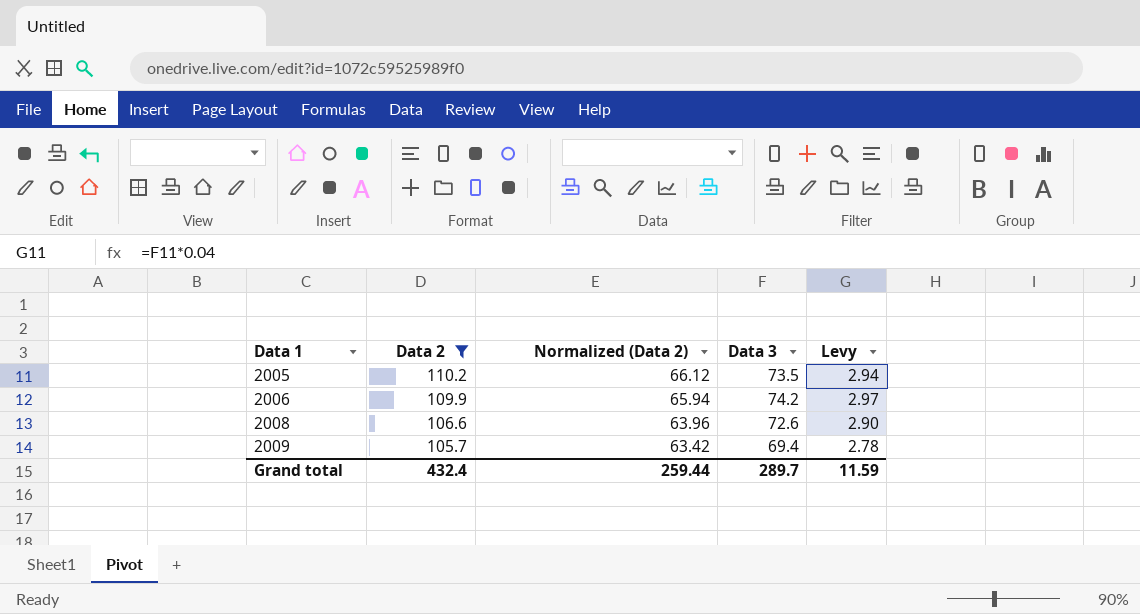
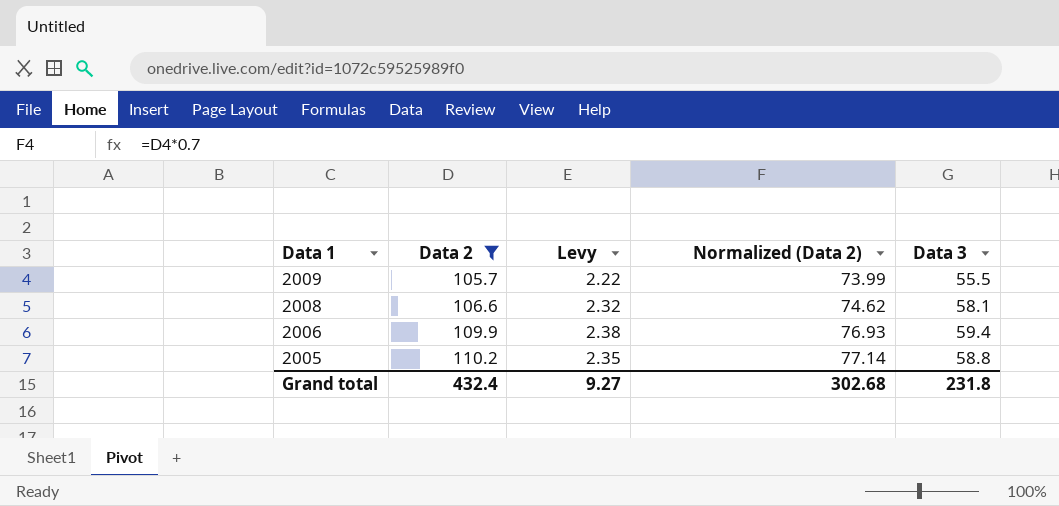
row order: Data 1 ascending -> Data 1 descending
column Levy | position: 5 -> 3
column Normalized (Data 2) | formula: [Data 2] * 0.6 -> [Data 2] * 0.7
2009 | Levy: 2.78 -> 2.22
2009 | Data 3: 69.4 -> 55.5
2008 | Levy: 2.90 -> 2.32
2008 | Data 3: 72.6 -> 58.1
2006 | Levy: 2.97 -> 2.38
2006 | Data 3: 74.2 -> 59.4
2005 | Levy: 2.94 -> 2.35
2005 | Data 3: 73.5 -> 58.8
Grand total | Levy: 11.59 -> 9.27
Grand total | Normalized (Data 2): 259.44 -> 302.68
Grand total | Data 3: 289.7 -> 231.8

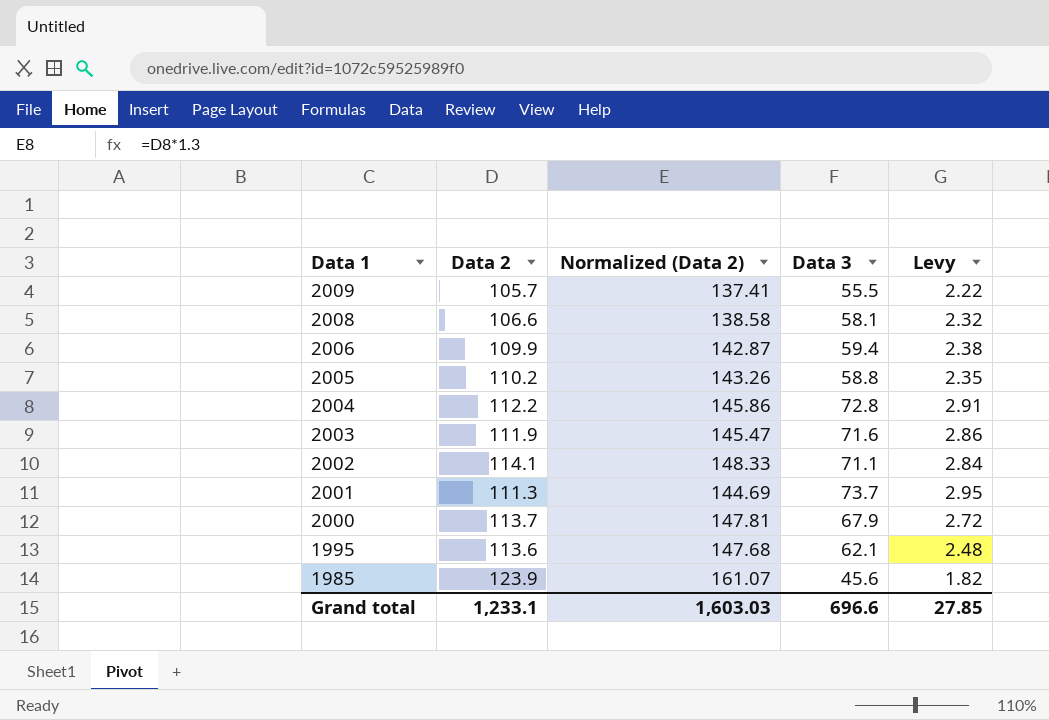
filter: Data 2 <= 110.2 -> none
column Normalized (Data 2) | formula: [Data 2] * 0.7 -> [Data 2] * 1.3
column Levy | position: 3 -> 5
Grand total | Data 2: 432.4 -> 1,233.1
Grand total | Normalized (Data 2): 302.68 -> 1,603.03
Grand total | Data 3: 231.8 -> 696.6
Grand total | Levy: 9.27 -> 27.85

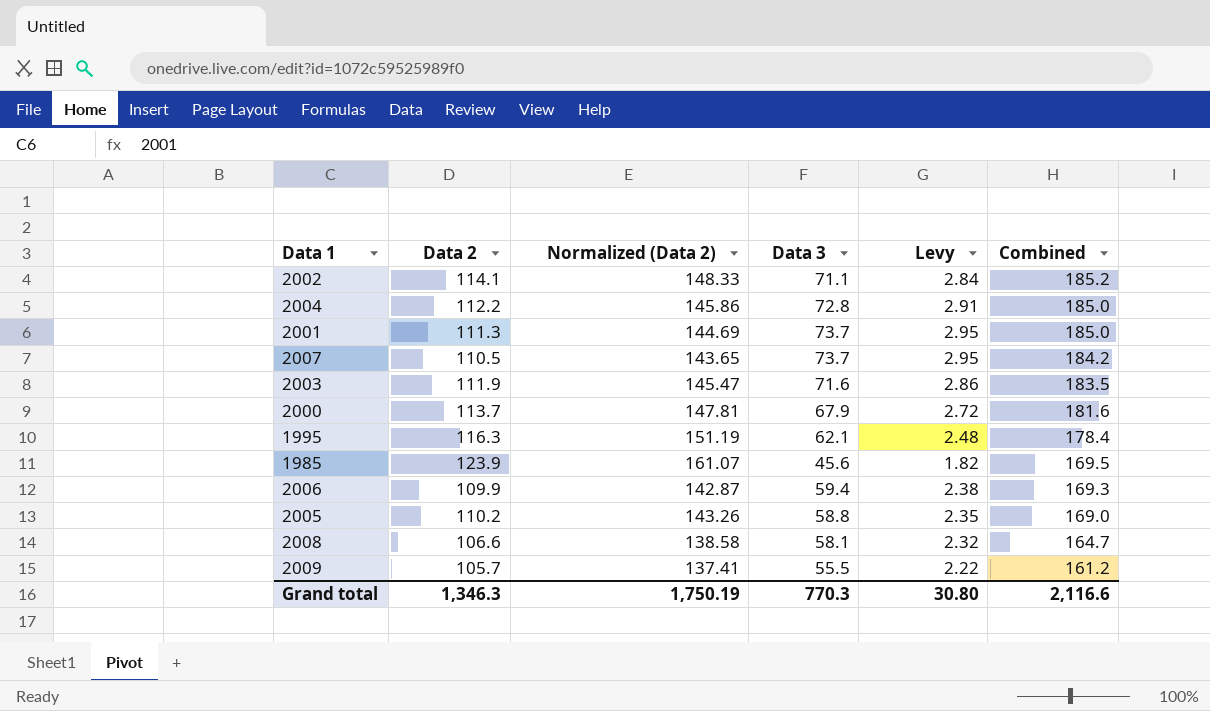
row order: Data 1 descending -> Combined descending
column Combined | formula: none -> [Data 2] + [Data 3]
row 2007: none -> 110.5 | 143.65 | 73.7 | 2.95 | 184.2
1995 | Data 2: 113.6 -> 116.3
1995 | Normalized (Data 2): 147.68 -> 151.19
Grand total | Data 2: 1,233.1 -> 1,346.3
Grand total | Normalized (Data 2): 1,603.03 -> 1,750.19
Grand total | Data 3: 696.6 -> 770.3
Grand total | Levy: 27.85 -> 30.80

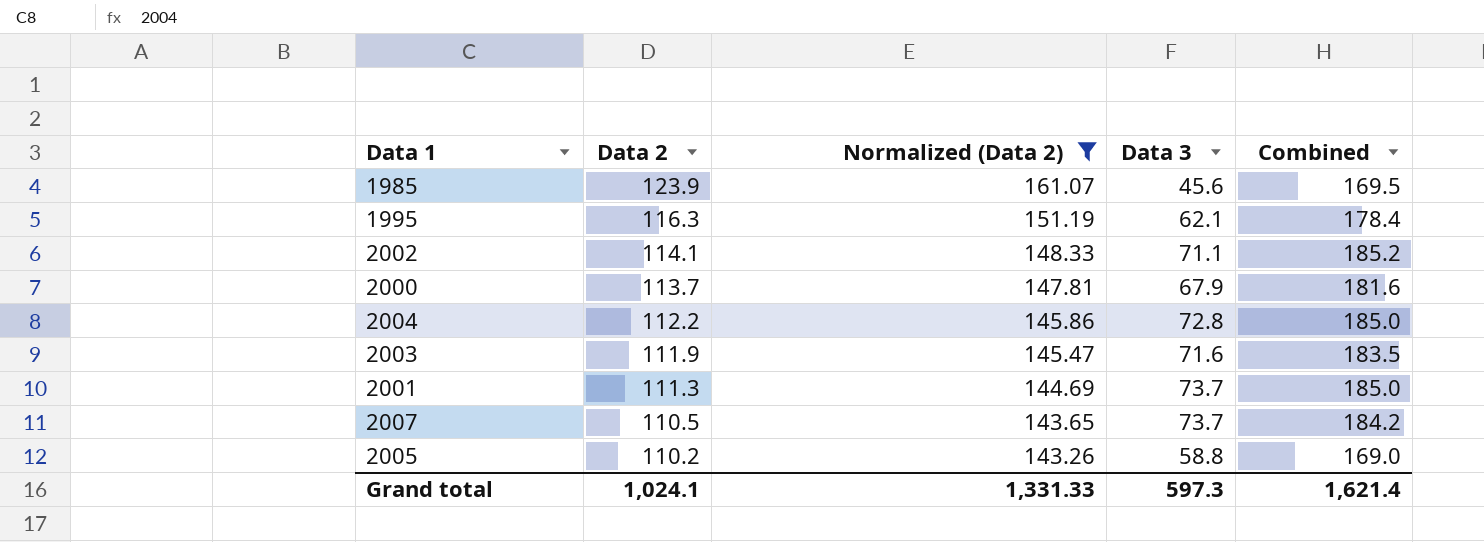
filter: none -> Normalized (Data 2) >= 143.26
row order: Combined descending -> Data 2 descending
column Levy | formula: [Data 3] * 0.04 -> none
Grand total | Data 2: 1,346.3 -> 1,024.1
Grand total | Normalized (Data 2): 1,750.19 -> 1,331.33
Grand total | Data 3: 770.3 -> 597.3
Grand total | Combined: 2,116.6 -> 1,621.4

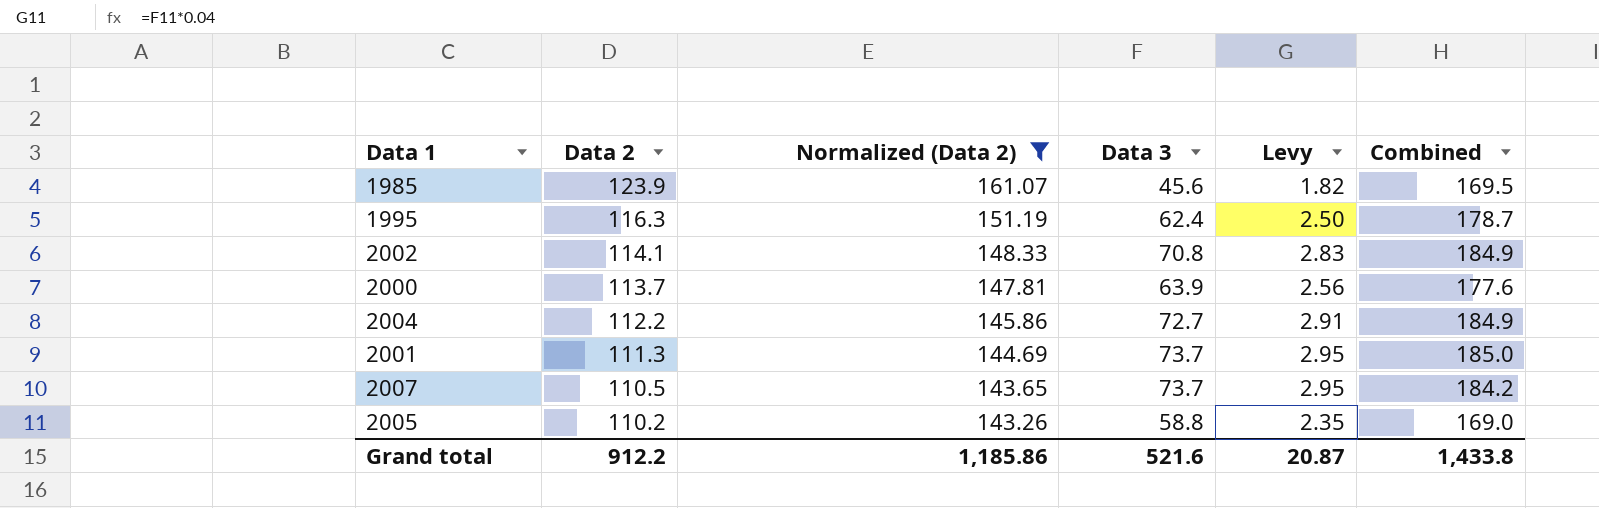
column Levy | formula: none -> [Data 3] * 0.04
row 2003: 111.9 | 145.47 | 71.6 | 183.5 -> none
1995 | Data 3: 62.1 -> 62.4
1995 | Combined: 178.4 -> 178.7
2002 | Data 3: 71.1 -> 70.8
2002 | Combined: 185.2 -> 184.9
2000 | Data 3: 67.9 -> 63.9
2000 | Combined: 181.6 -> 177.6
2004 | Data 3: 72.8 -> 72.7
2004 | Combined: 185.0 -> 184.9
Grand total | Data 2: 1,024.1 -> 912.2
Grand total | Normalized (Data 2): 1,331.33 -> 1,185.86
Grand total | Data 3: 597.3 -> 521.6
Grand total | Combined: 1,621.4 -> 1,433.8

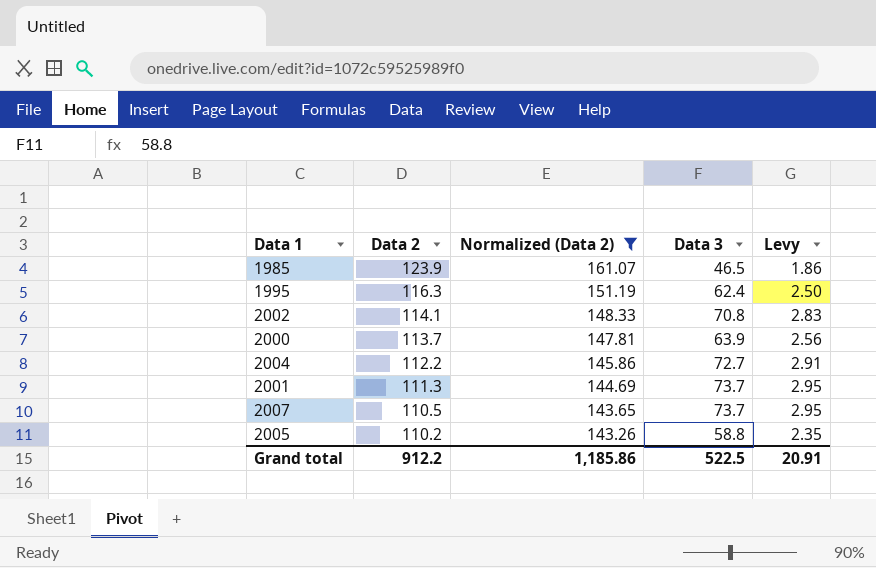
column Combined | formula: [Data 2] + [Data 3] -> none
1985 | Data 3: 45.6 -> 46.5
1985 | Levy: 1.82 -> 1.86
Grand total | Data 3: 521.6 -> 522.5
Grand total | Levy: 20.87 -> 20.91

